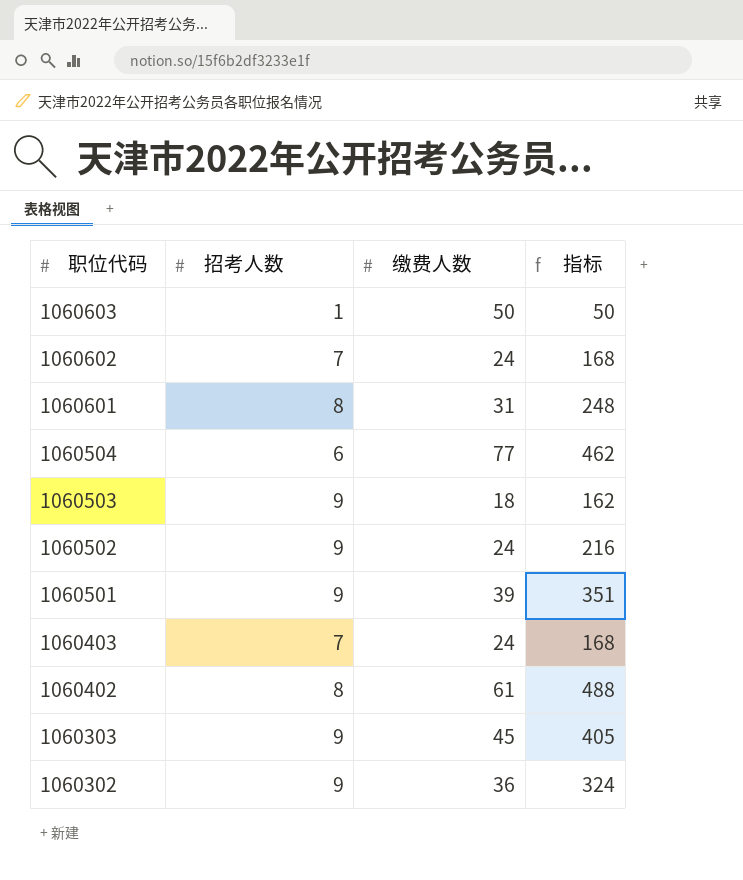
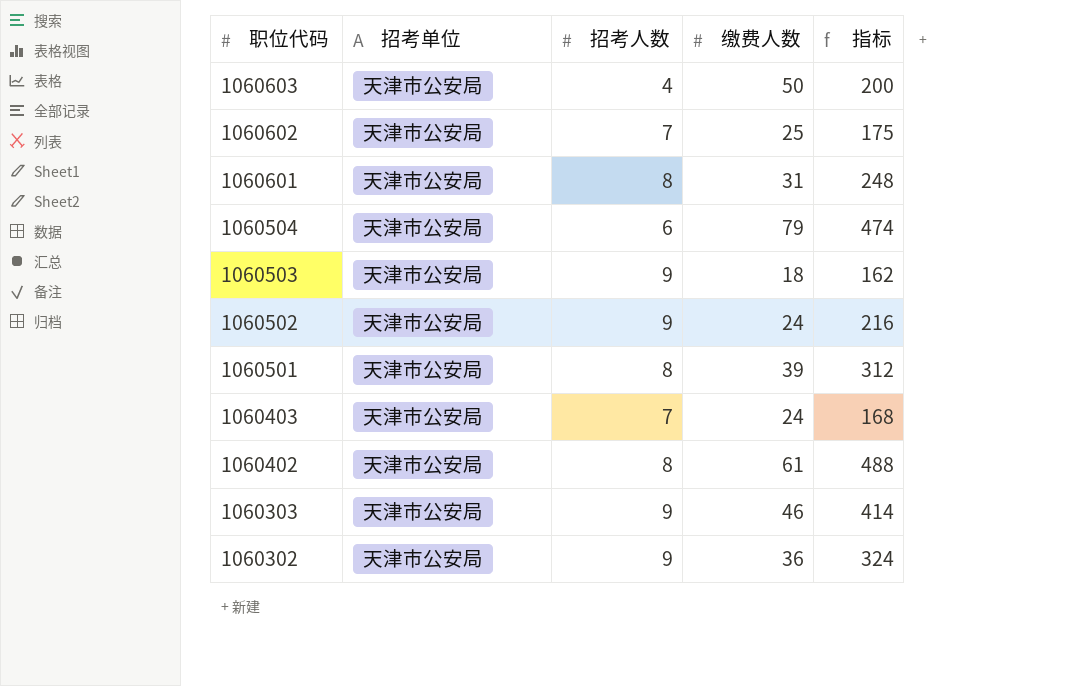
column 招考单位 | position: none -> 2
1060603 | 招考人数: 1 -> 4
1060603 | 指标: 50 -> 200
1060602 | 缴费人数: 24 -> 25
1060602 | 指标: 168 -> 175
1060504 | 缴费人数: 77 -> 79
1060504 | 指标: 462 -> 474
1060501 | 招考人数: 9 -> 8
1060501 | 指标: 351 -> 312
1060303 | 缴费人数: 45 -> 46
1060303 | 指标: 405 -> 414

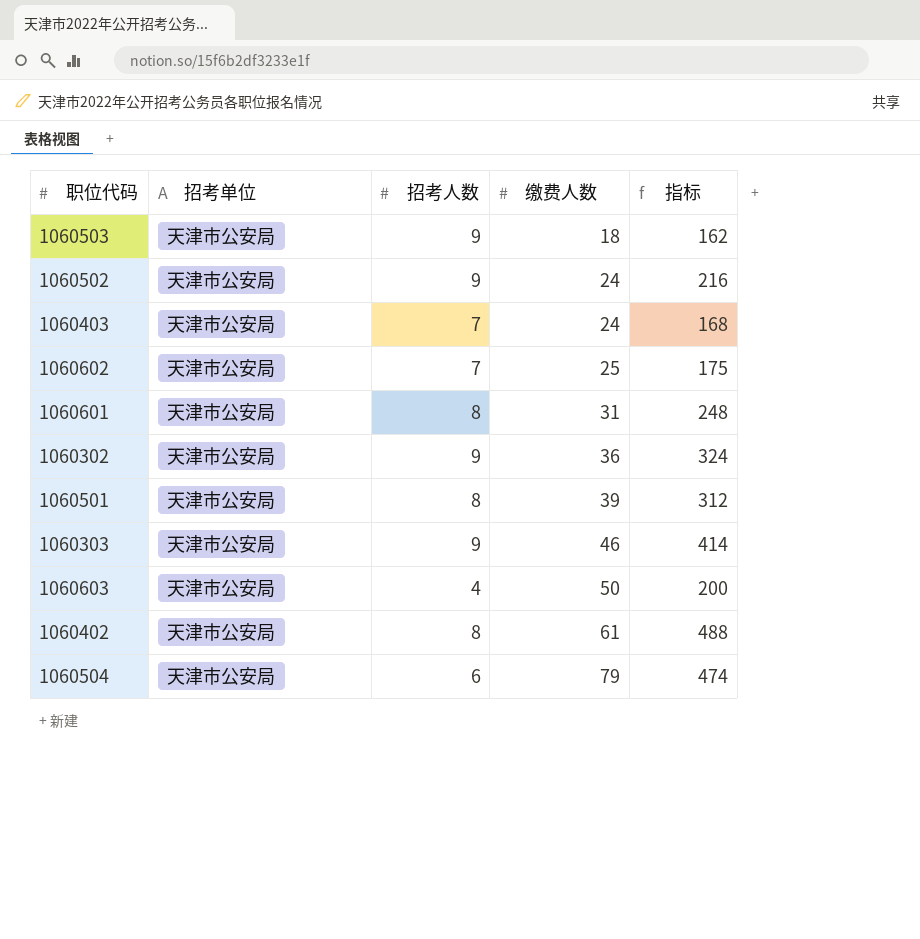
row order: 职位代码 descending -> 缴费人数 ascending

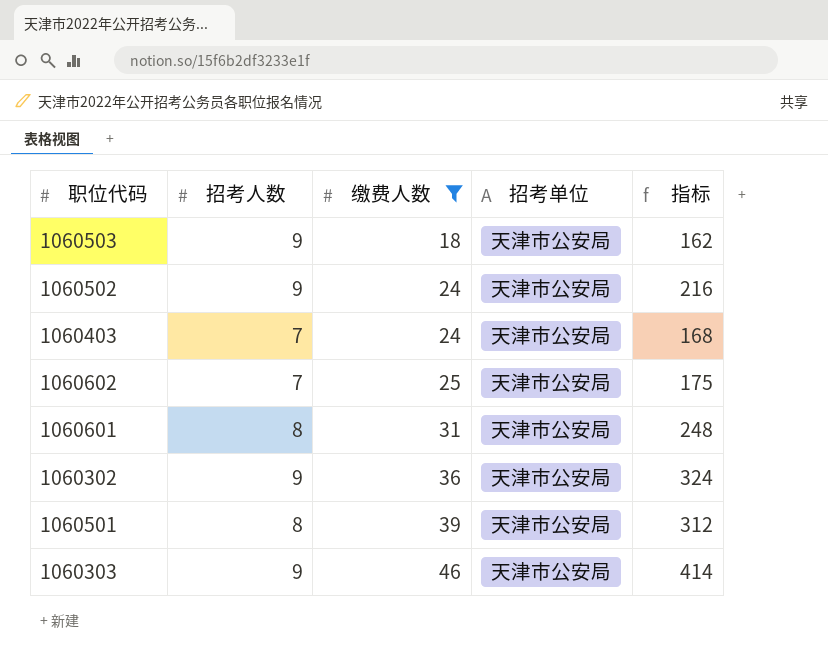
filter: none -> 缴费人数 <= 46
column 招考单位 | position: 2 -> 4

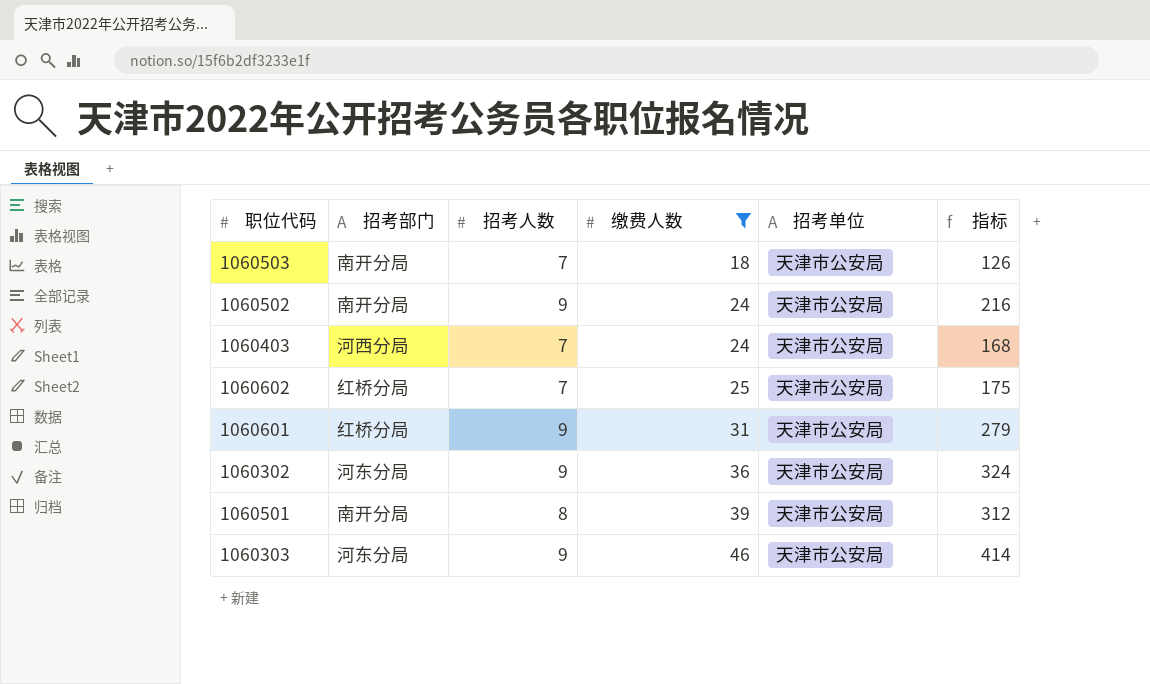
column 招考部门 | position: none -> 2
1060503 | 招考人数: 9 -> 7
1060503 | 指标: 162 -> 126
1060601 | 招考人数: 8 -> 9
1060601 | 指标: 248 -> 279

